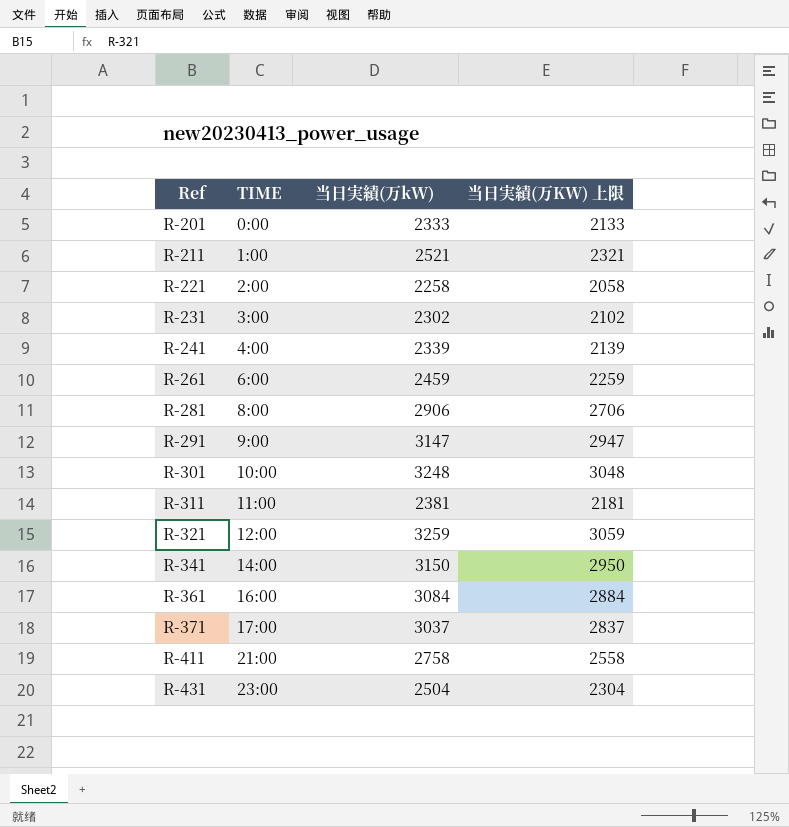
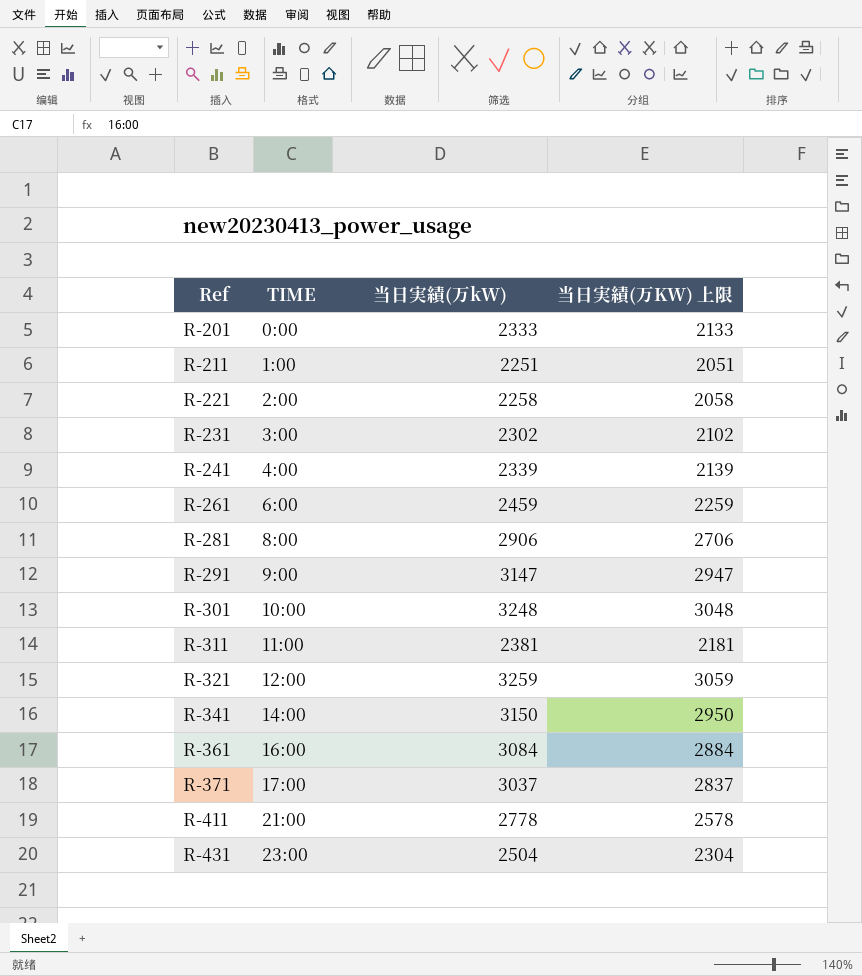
R-211 | 当日実績(万kW): 2521 -> 2251
R-211 | 当日実績(万KW) 上限: 2321 -> 2051
R-411 | 当日実績(万kW): 2758 -> 2778
R-411 | 当日実績(万KW) 上限: 2558 -> 2578

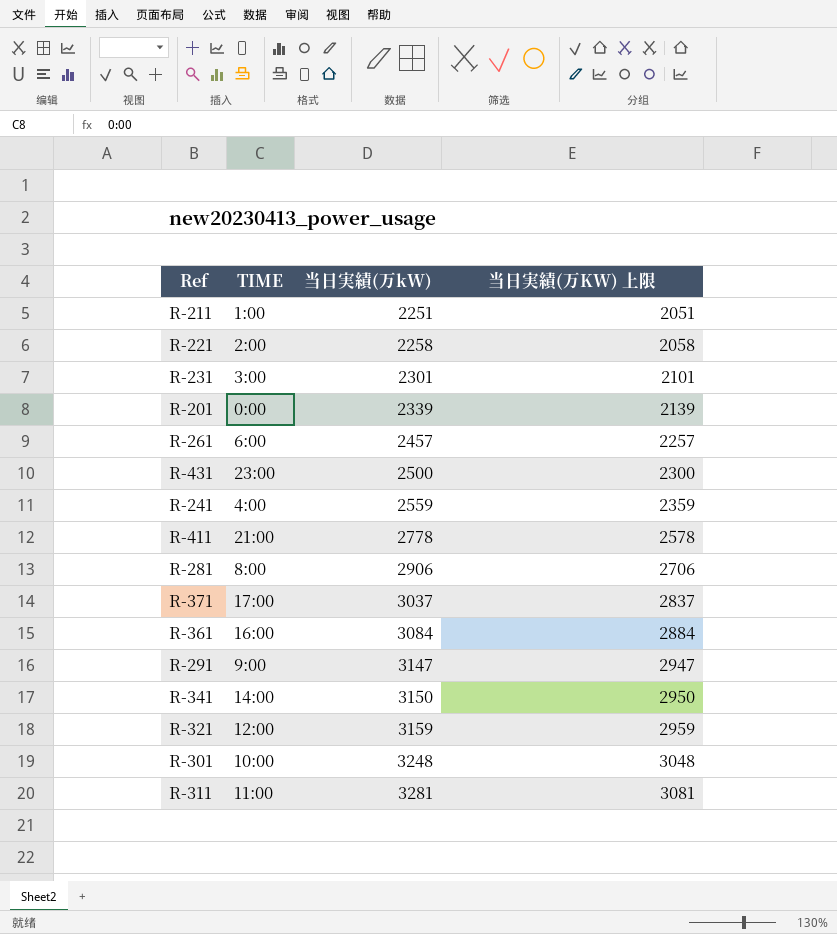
row order: Ref ascending -> 当日実績(万kW) ascending
R-231 | 当日実績(万kW): 2302 -> 2301
R-231 | 当日実績(万KW) 上限: 2102 -> 2101
R-201 | 当日実績(万kW): 2333 -> 2339
R-201 | 当日実績(万KW) 上限: 2133 -> 2139
R-261 | 当日実績(万kW): 2459 -> 2457
R-261 | 当日実績(万KW) 上限: 2259 -> 2257
R-431 | 当日実績(万kW): 2504 -> 2500
R-431 | 当日実績(万KW) 上限: 2304 -> 2300
R-241 | 当日実績(万kW): 2339 -> 2559
R-241 | 当日実績(万KW) 上限: 2139 -> 2359
R-321 | 当日実績(万kW): 3259 -> 3159
R-321 | 当日実績(万KW) 上限: 3059 -> 2959
R-311 | 当日実績(万kW): 2381 -> 3281
R-311 | 当日実績(万KW) 上限: 2181 -> 3081

